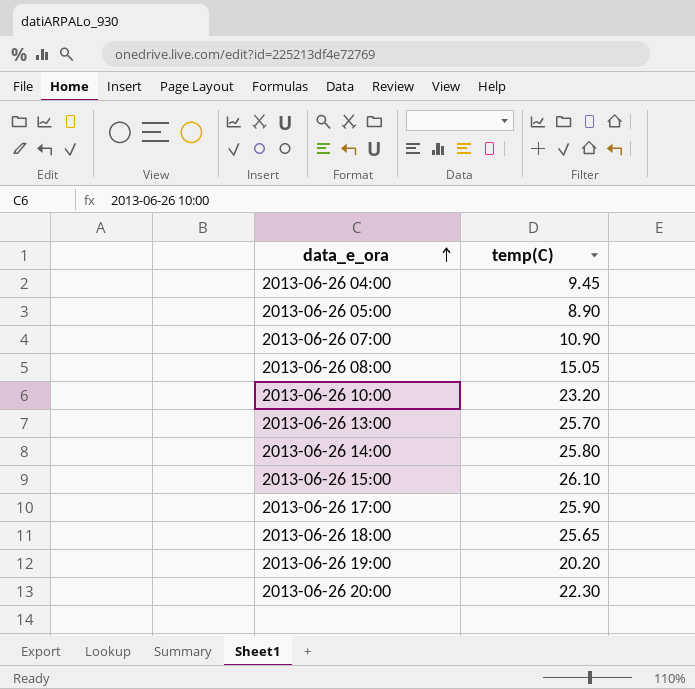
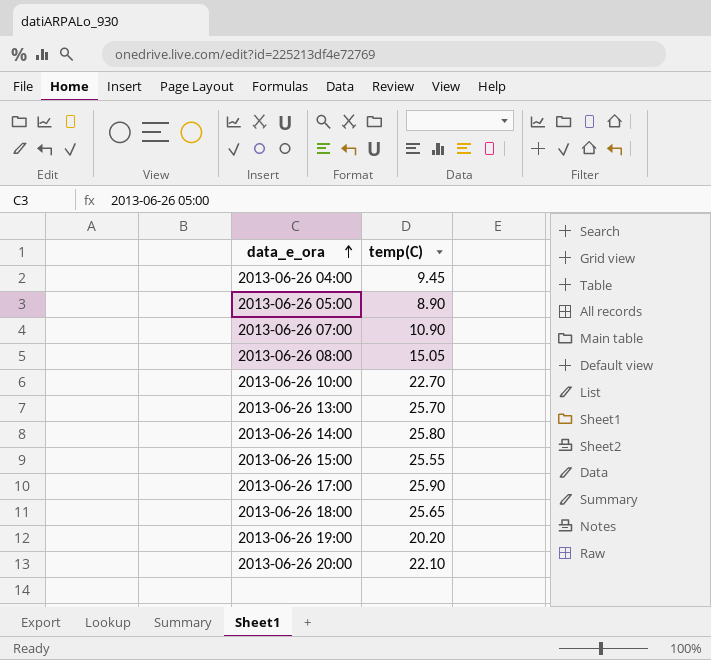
2013-06-26 10:00 | temp(C): 23.20 -> 22.70
2013-06-26 15:00 | temp(C): 26.10 -> 25.55
2013-06-26 20:00 | temp(C): 22.30 -> 22.10

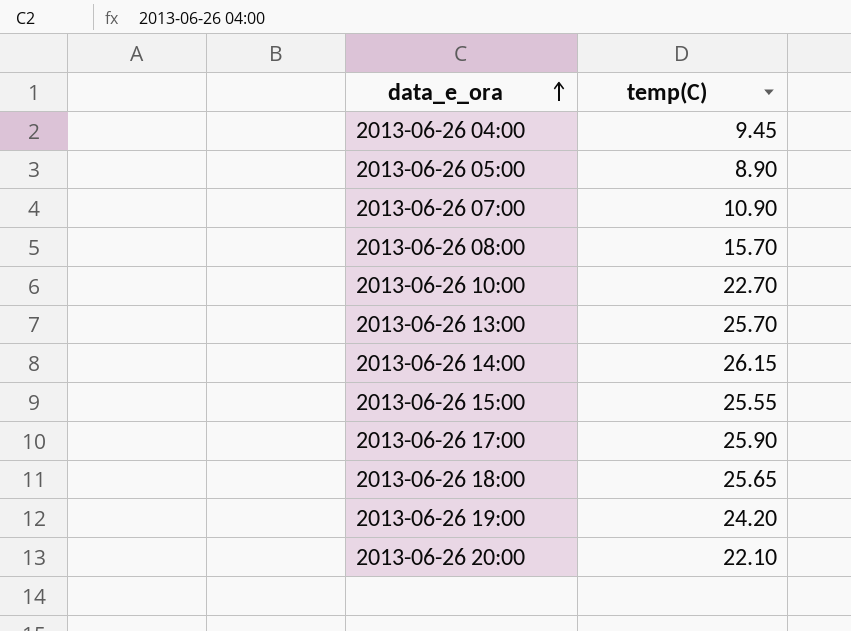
2013-06-26 08:00 | temp(C): 15.05 -> 15.70
2013-06-26 14:00 | temp(C): 25.80 -> 26.15
2013-06-26 19:00 | temp(C): 20.20 -> 24.20

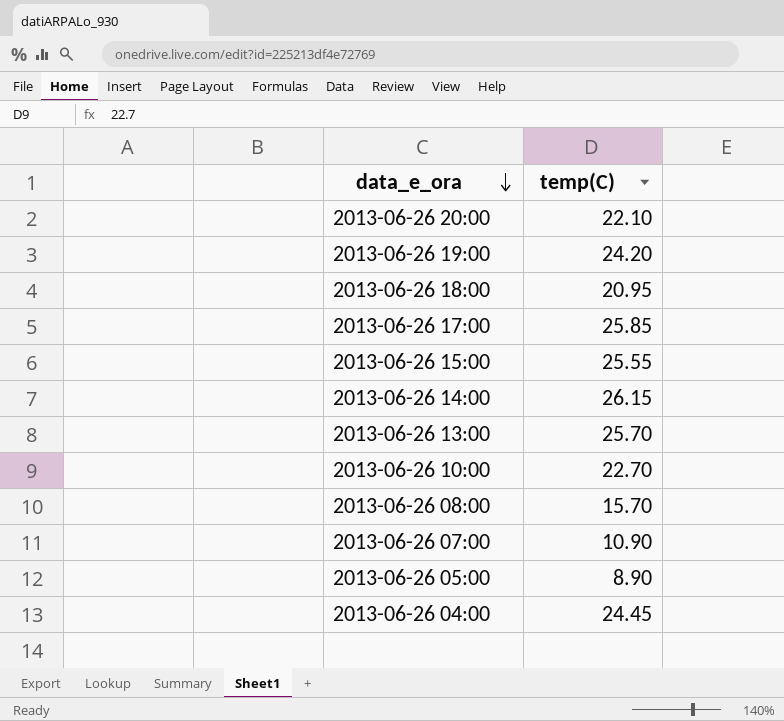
row order: data_e_ora ascending -> data_e_ora descending
2013-06-26 18:00 | temp(C): 25.65 -> 20.95
2013-06-26 17:00 | temp(C): 25.90 -> 25.85
2013-06-26 04:00 | temp(C): 9.45 -> 24.45

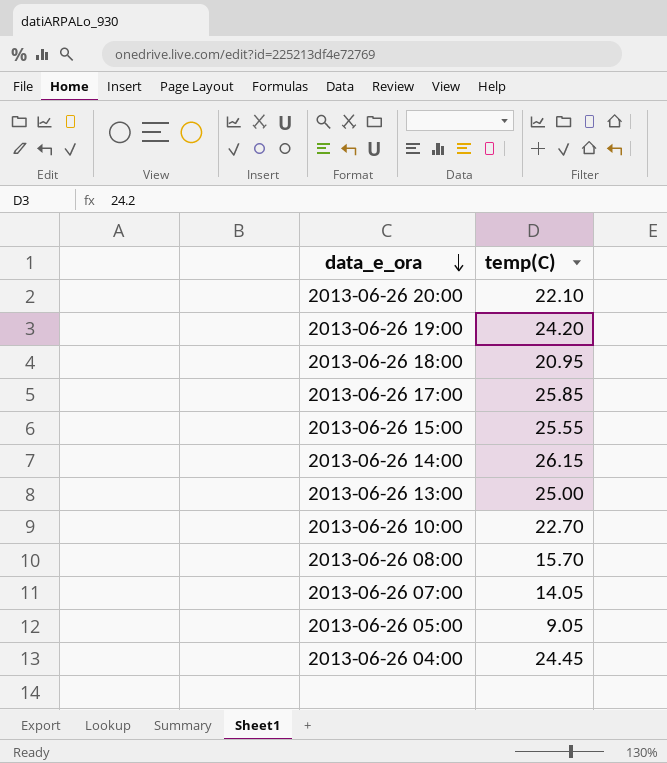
2013-06-26 13:00 | temp(C): 25.70 -> 25.00
2013-06-26 07:00 | temp(C): 10.90 -> 14.05
2013-06-26 05:00 | temp(C): 8.90 -> 9.05

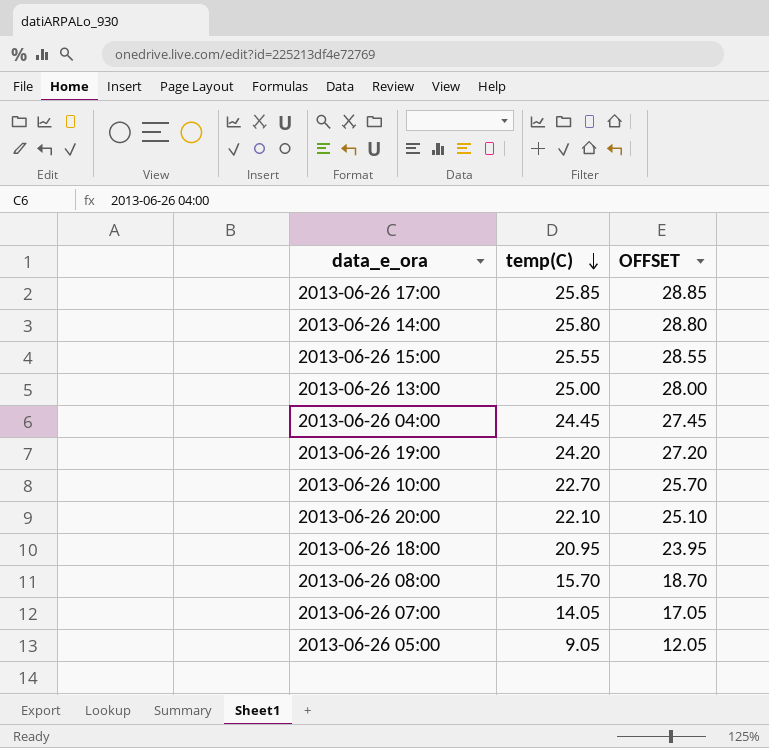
row order: data_e_ora descending -> temp(C) descending
column OFFSET | formula: none -> [temp(C)] + 3
2013-06-26 14:00 | temp(C): 26.15 -> 25.80

